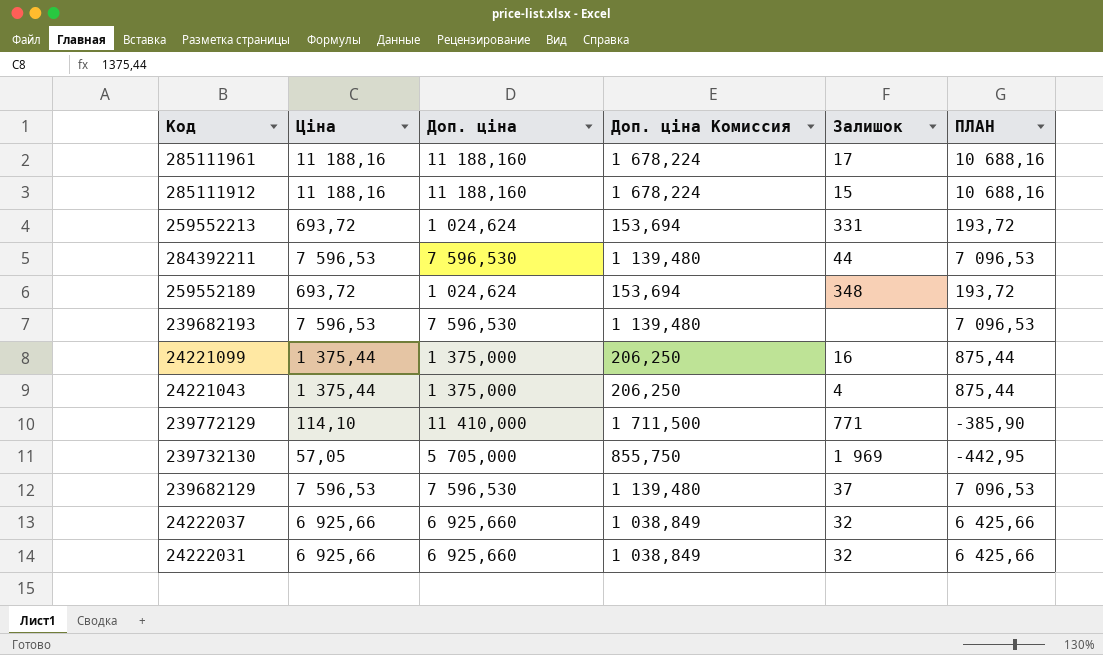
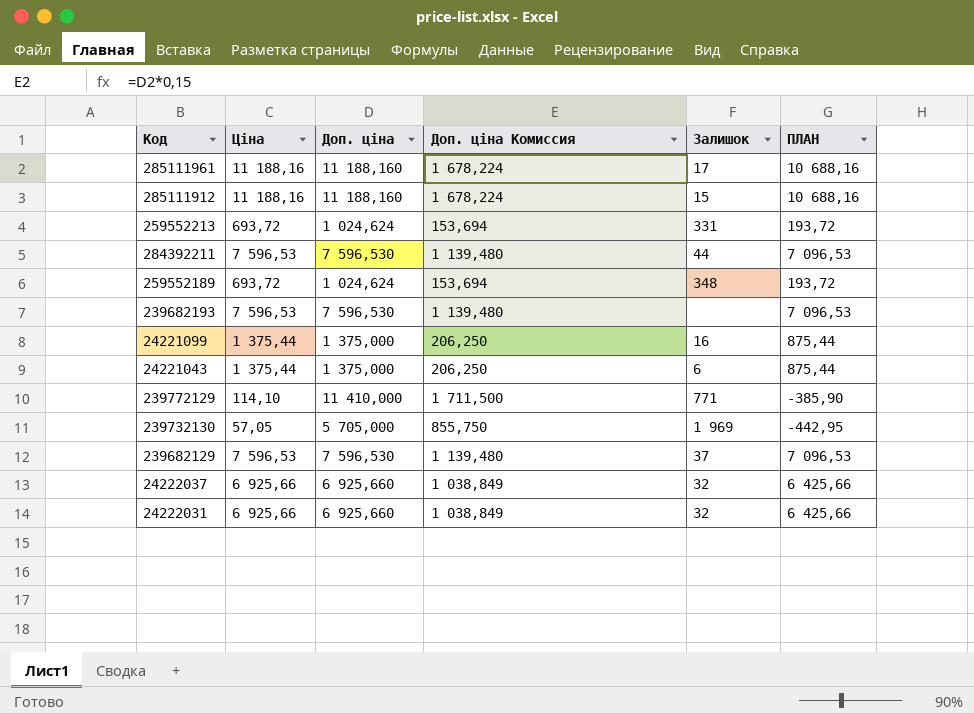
24221043 | Залишок: 4 -> 6

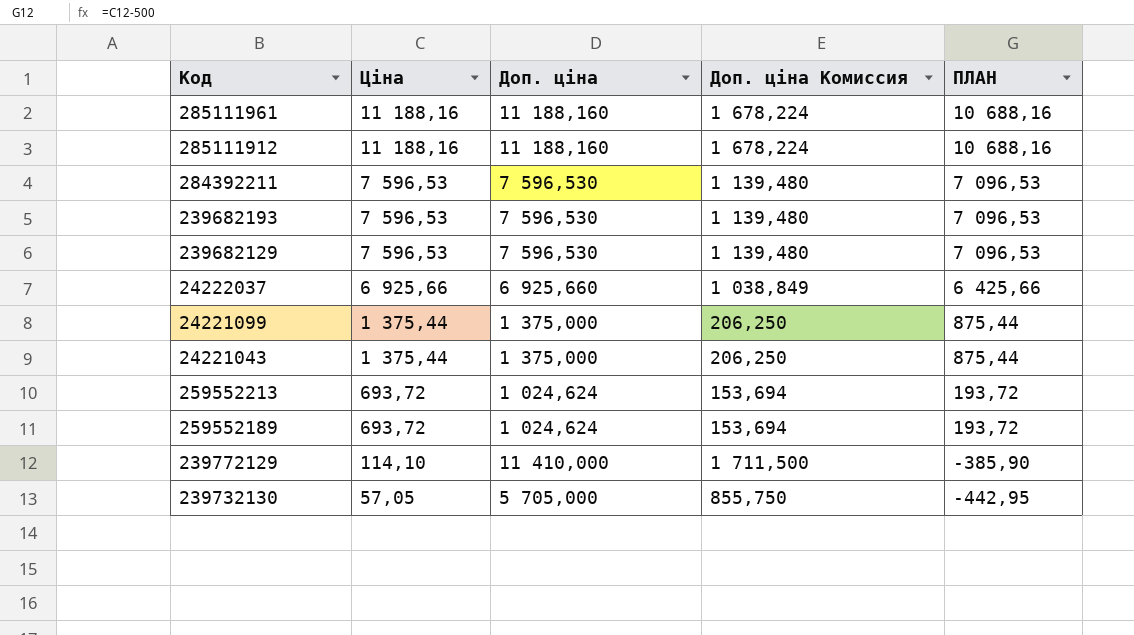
row order: none -> Ціна descending
column Залишок | position: 5 -> none
row 24222031: 6 925,66 | 6 925,660 | 1 038,849 | 32 | 6 425,66 -> none

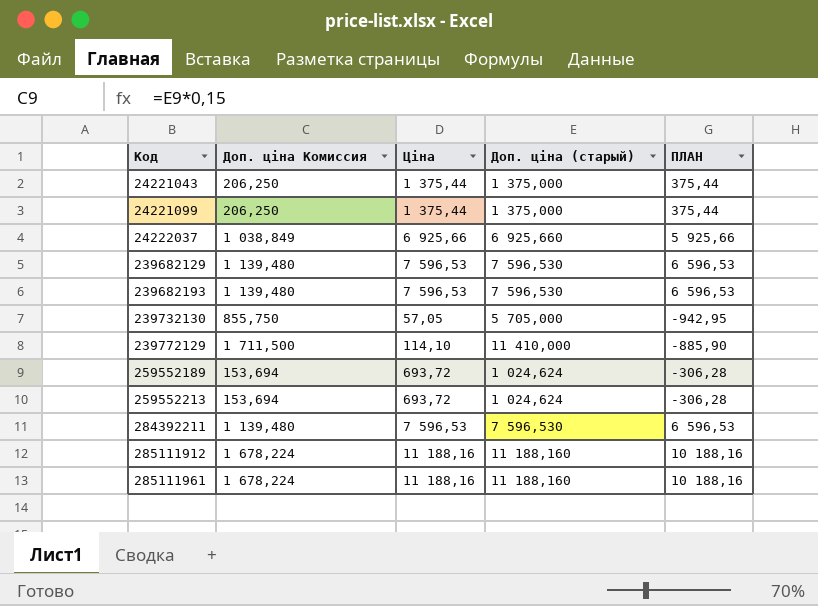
row order: Ціна descending -> Код ascending
column Доп. ціна Комиссия | position: 4 -> 2
column name: Доп. ціна -> Доп. ціна (старый)
column ПЛАН | formula: [Ціна] - 500 -> [Ціна] - 1000

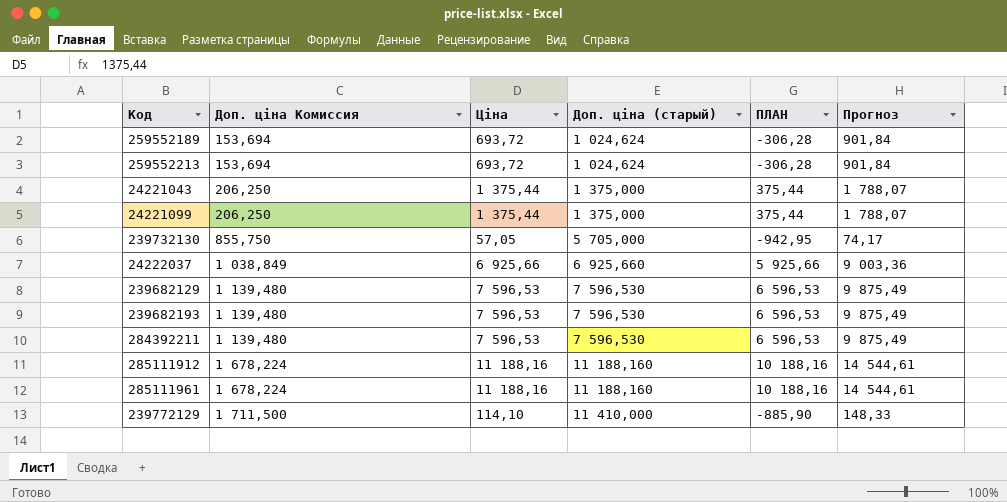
row order: Код ascending -> Доп. ціна Комиссия ascending
column Прогноз | formula: none -> [Ціна] * 1,3

